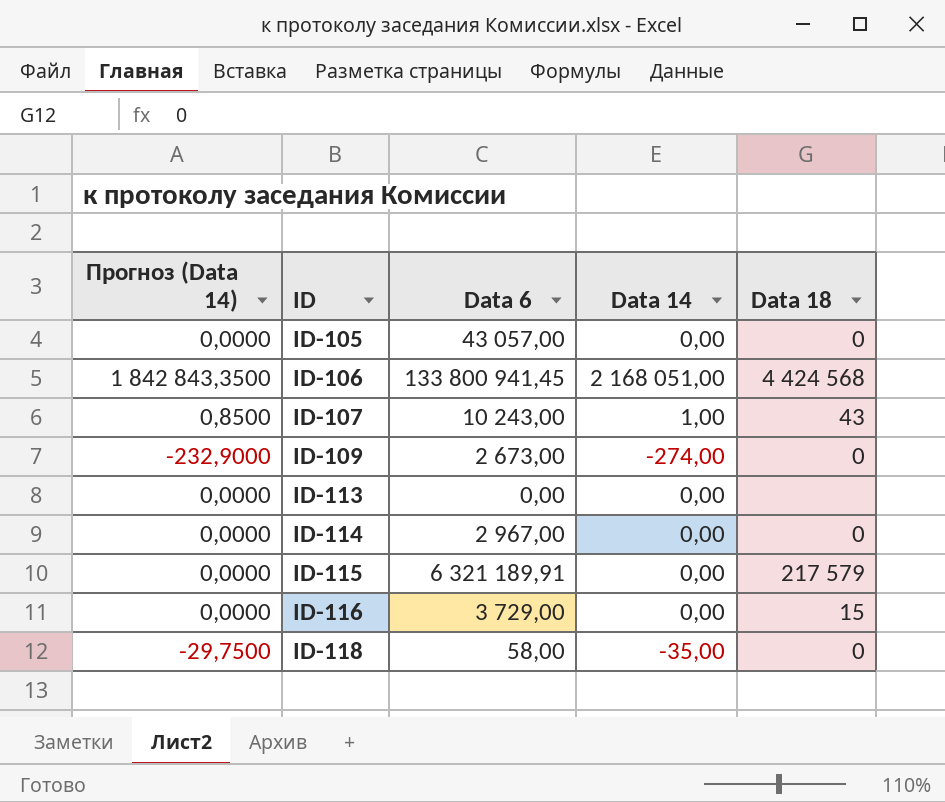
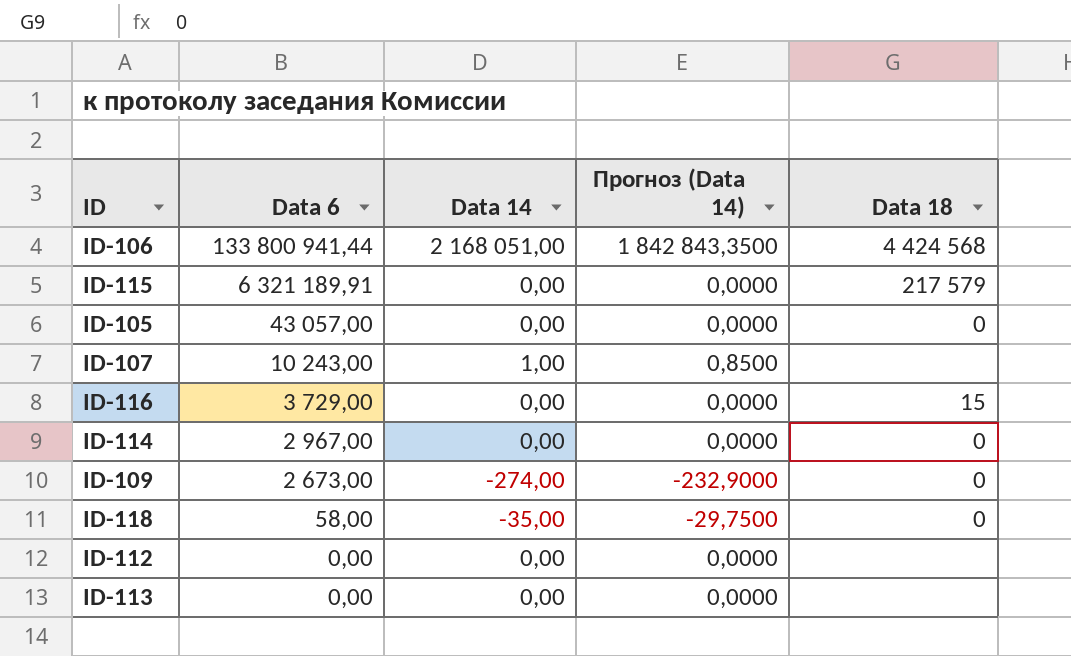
row order: ID ascending -> Data 6 descending
column Прогноз (Data 14) | position: 1 -> 4
ID-106 | Data 6: 133 800 941,45 -> 133 800 941,44
ID-107 | Data 18: 43 -> none
row ID-112: none -> 0,00 | 0,00 | 0,0000 | none

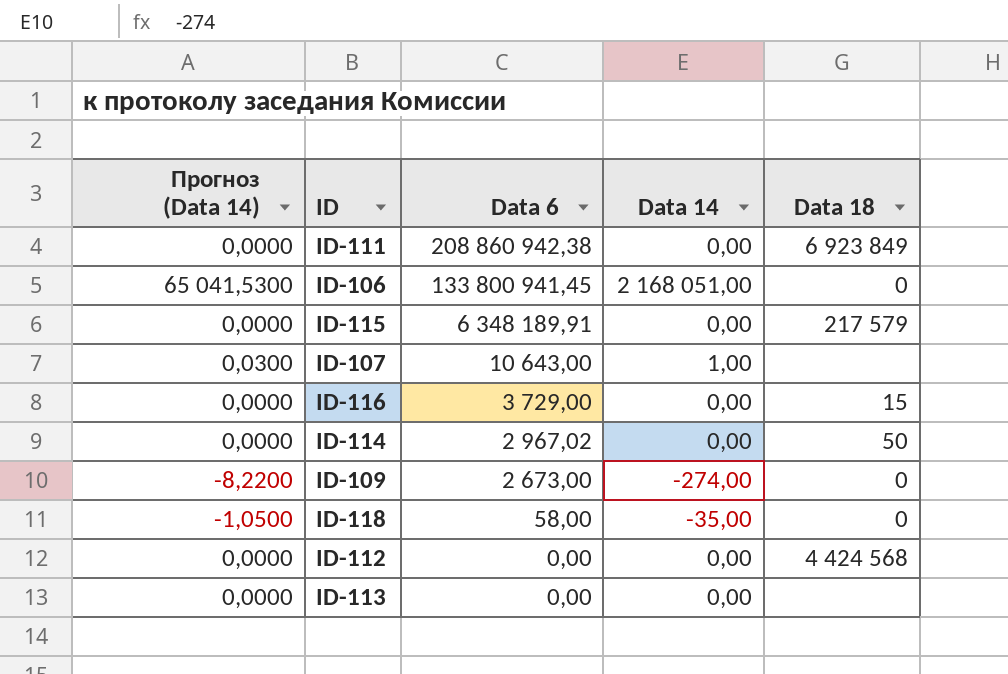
column Прогноз (Data 14) | formula: [Data 14] * 0,85 -> [Data 14] * 0,03
column Прогноз (Data 14) | position: 4 -> 1
row ID-105: 43 057,00 | 0,00 | 0,0000 | 0 -> none
row ID-111: none -> 0,0000 | 208 860 942,38 | 0,00 | 6 923 849
ID-106 | Data 6: 133 800 941,44 -> 133 800 941,45
ID-106 | Data 18: 4 424 568 -> 0
ID-115 | Data 6: 6 321 189,91 -> 6 348 189,91
ID-107 | Data 6: 10 243,00 -> 10 643,00
ID-114 | Data 6: 2 967,00 -> 2 967,02
ID-114 | Data 18: 0 -> 50
ID-112 | Data 18: none -> 4 424 568

